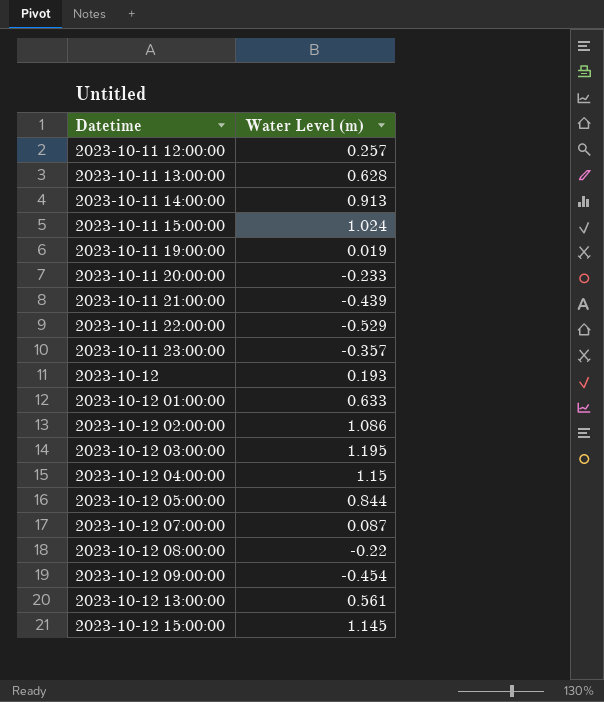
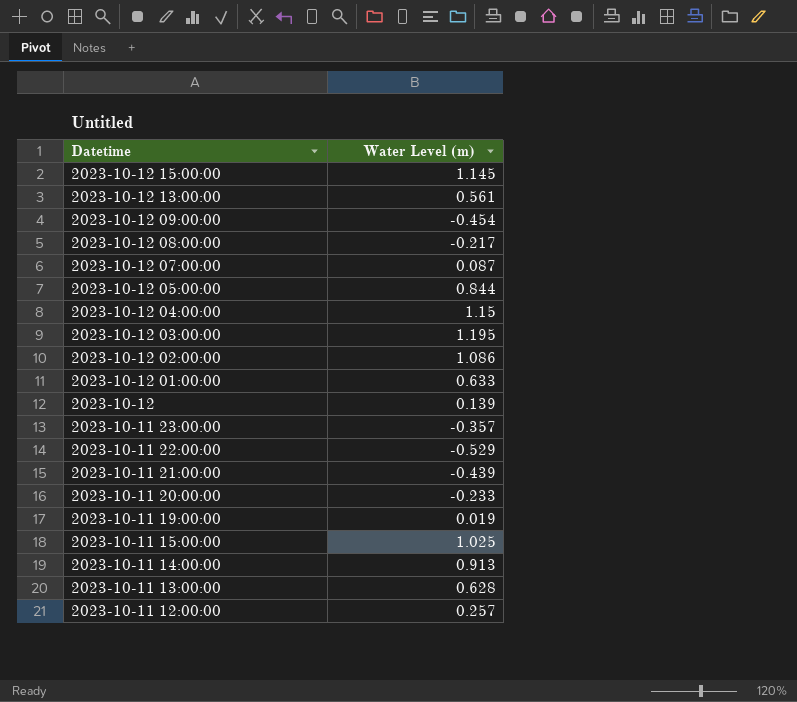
row order: Datetime ascending -> Datetime descending
2023-10-12 08:00:00 | Water Level (m): -0.22 -> -0.217
2023-10-12 | Water Level (m): 0.193 -> 0.139
2023-10-11 15:00:00 | Water Level (m): 1.024 -> 1.025

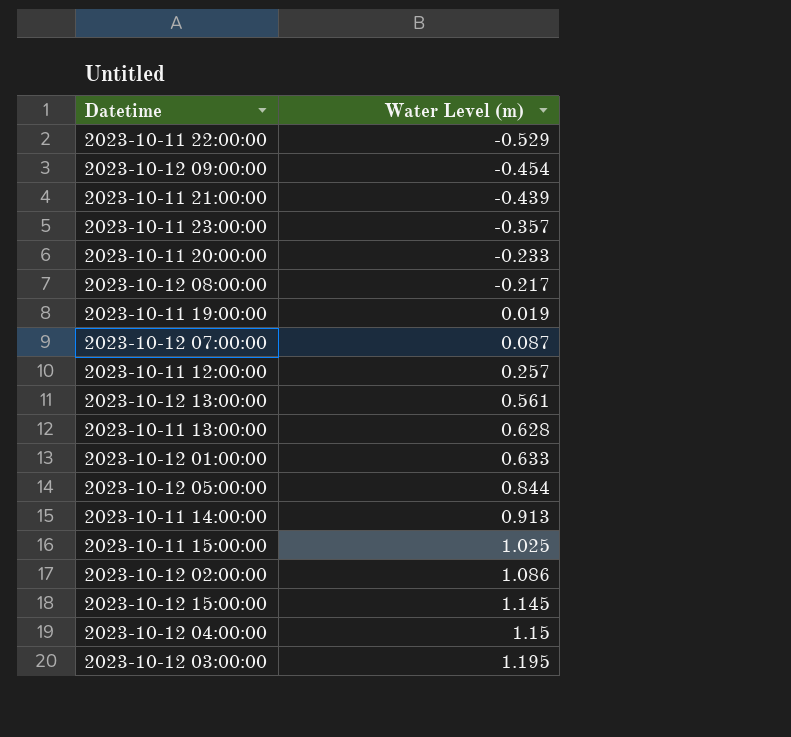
row order: Datetime descending -> Water Level (m) ascending
row 2023-10-12: 0.139 -> none

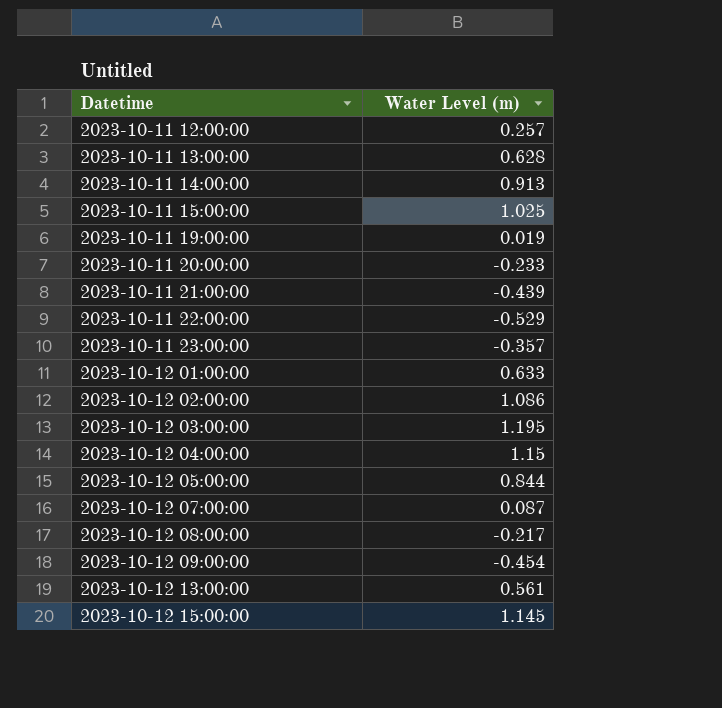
row order: Water Level (m) ascending -> Datetime ascending

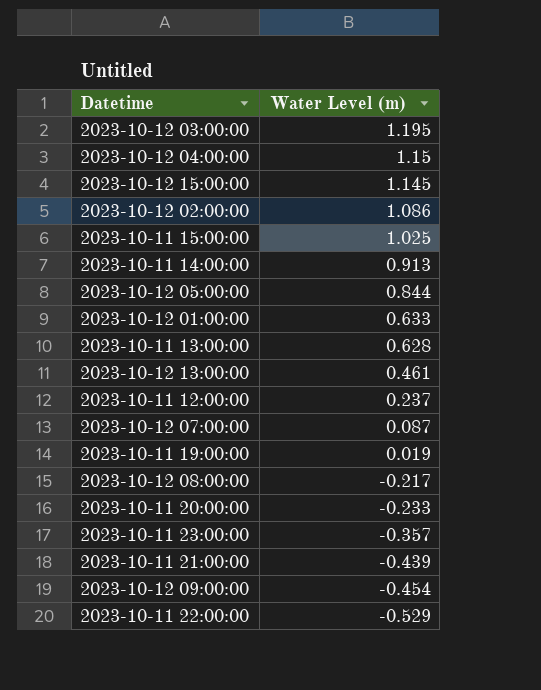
row order: Datetime ascending -> Water Level (m) descending
2023-10-12 13:00:00 | Water Level (m): 0.561 -> 0.461
2023-10-11 12:00:00 | Water Level (m): 0.257 -> 0.237

